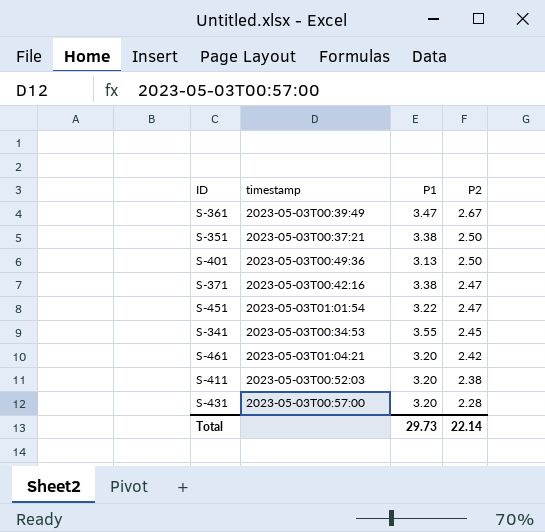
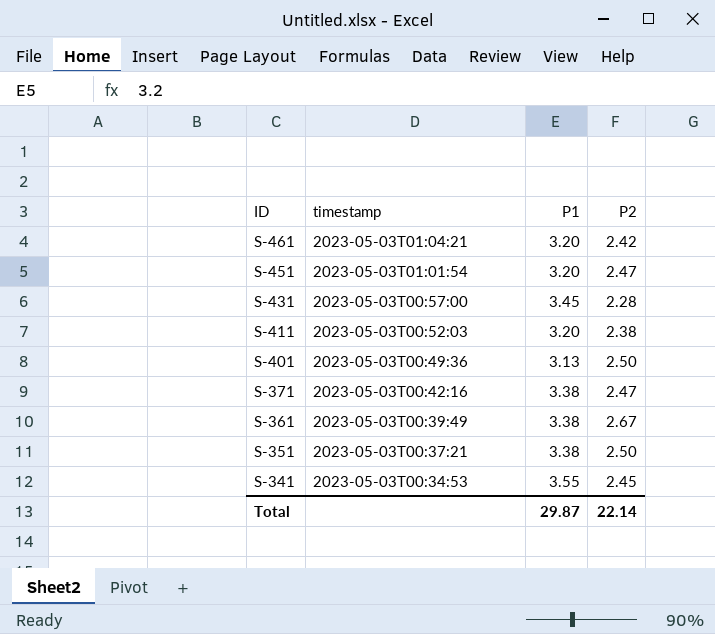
row order: P2 descending -> ID descending
S-451 | P1: 3.22 -> 3.20
S-431 | P1: 3.20 -> 3.45
S-361 | P1: 3.47 -> 3.38
Total | P1: 29.73 -> 29.87

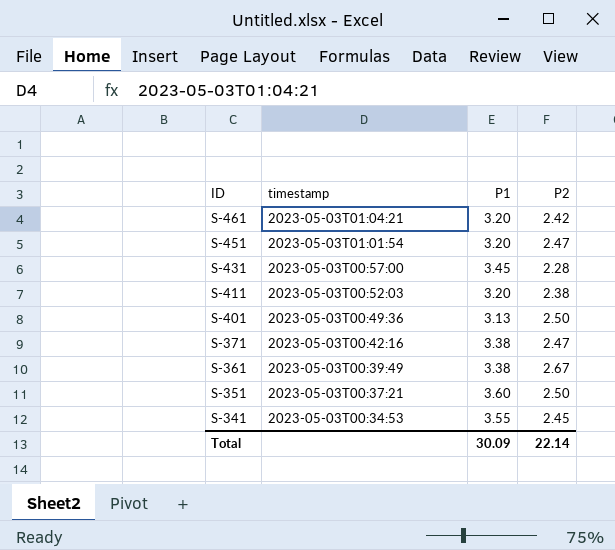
S-351 | P1: 3.38 -> 3.60
Total | P1: 29.87 -> 30.09

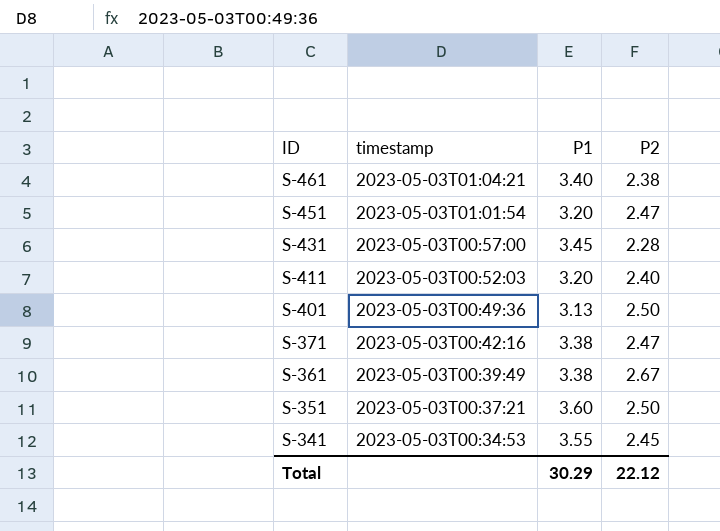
S-461 | P1: 3.20 -> 3.40
S-461 | P2: 2.42 -> 2.38
S-411 | P2: 2.38 -> 2.40
Total | P1: 30.09 -> 30.29
Total | P2: 22.14 -> 22.12

